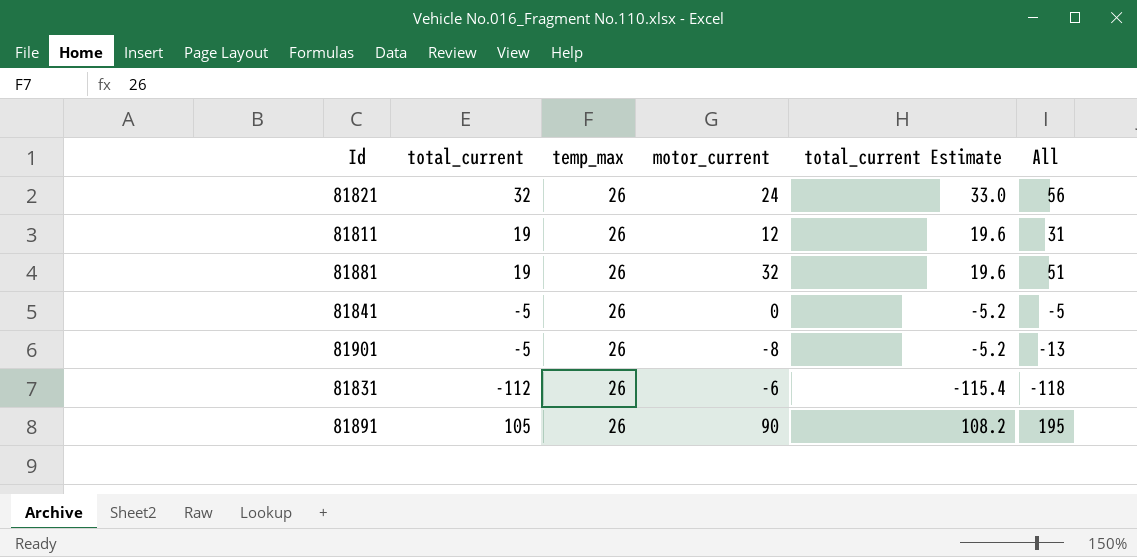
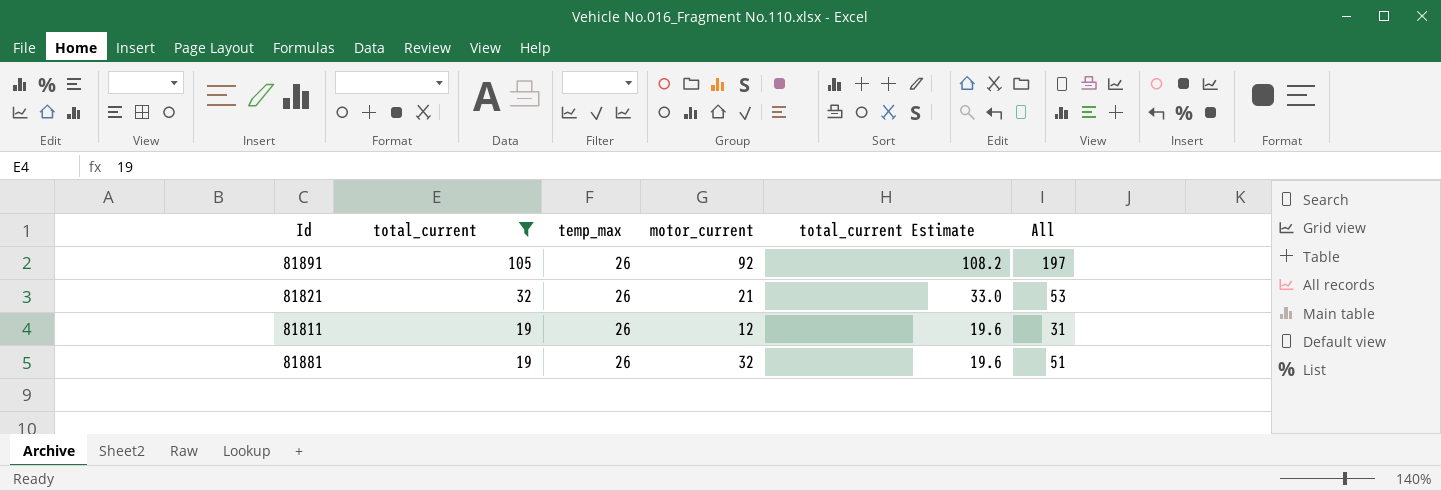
filter: none -> total_current >= 19
row order: none -> total_current descending
81891 | motor_current: 90 -> 92
81891 | All: 195 -> 197
81821 | motor_current: 24 -> 21
81821 | All: 56 -> 53

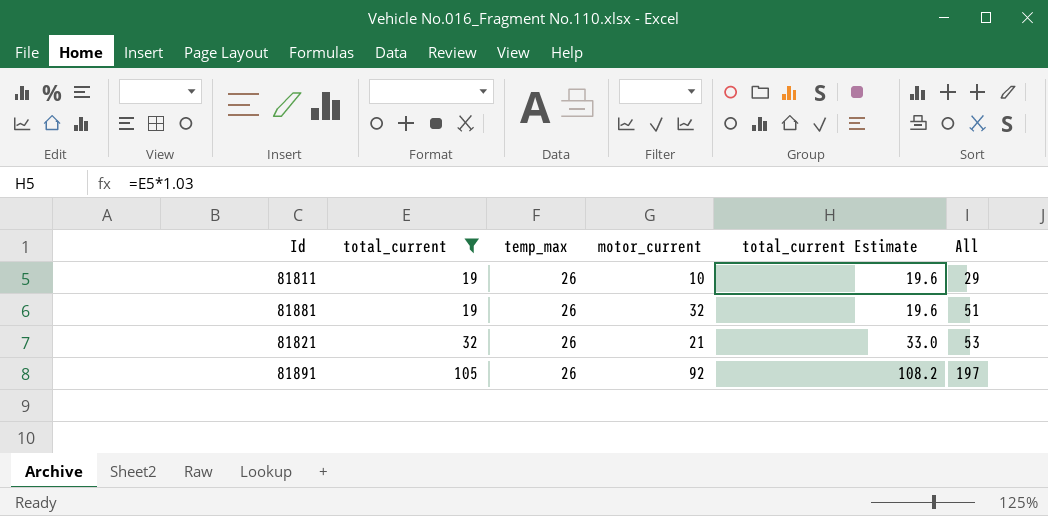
row order: total_current descending -> total_current ascending
81811 | motor_current: 12 -> 10
81811 | All: 31 -> 29

